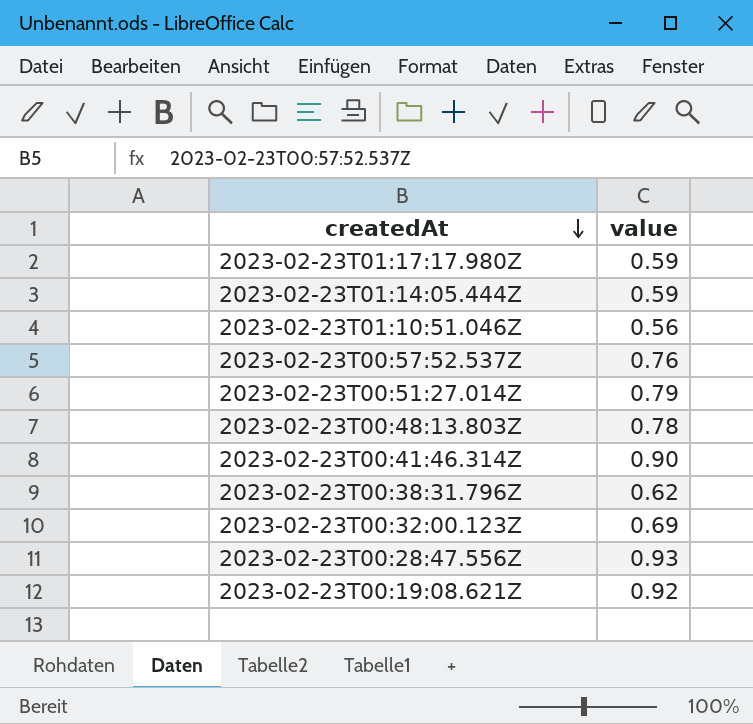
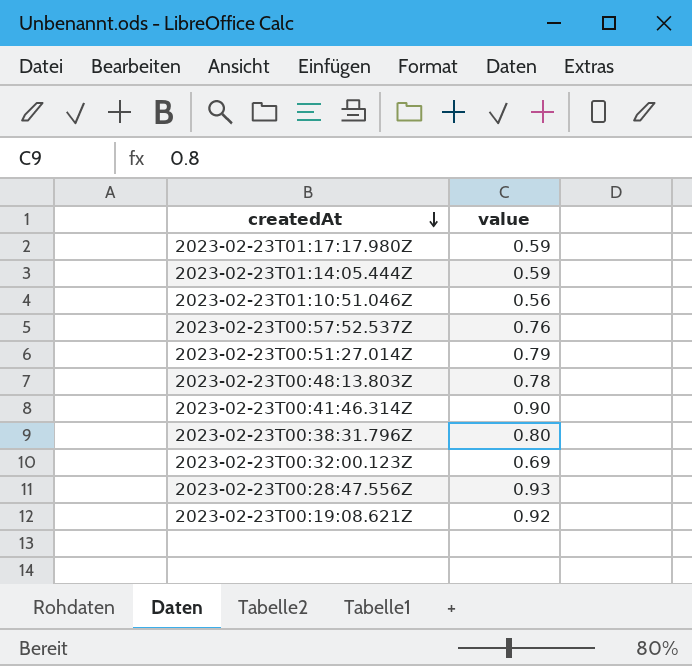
2023-02-23T00:38:31.796Z | value: 0.62 -> 0.80

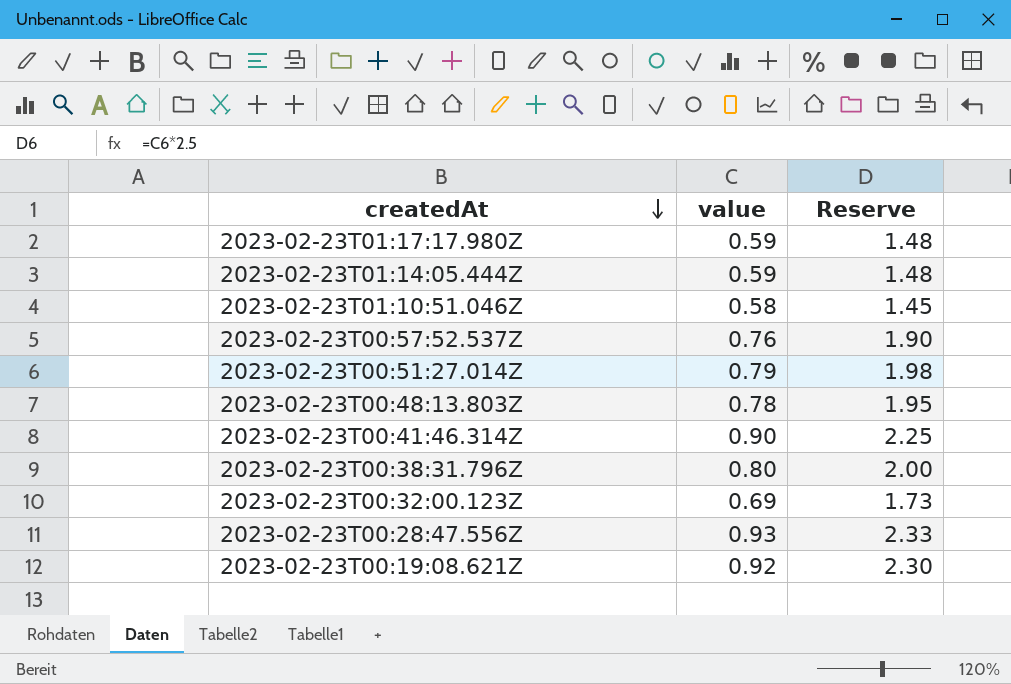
column Reserve | formula: none -> [value] * 2.5
2023-02-23T01:10:51.046Z | value: 0.56 -> 0.58

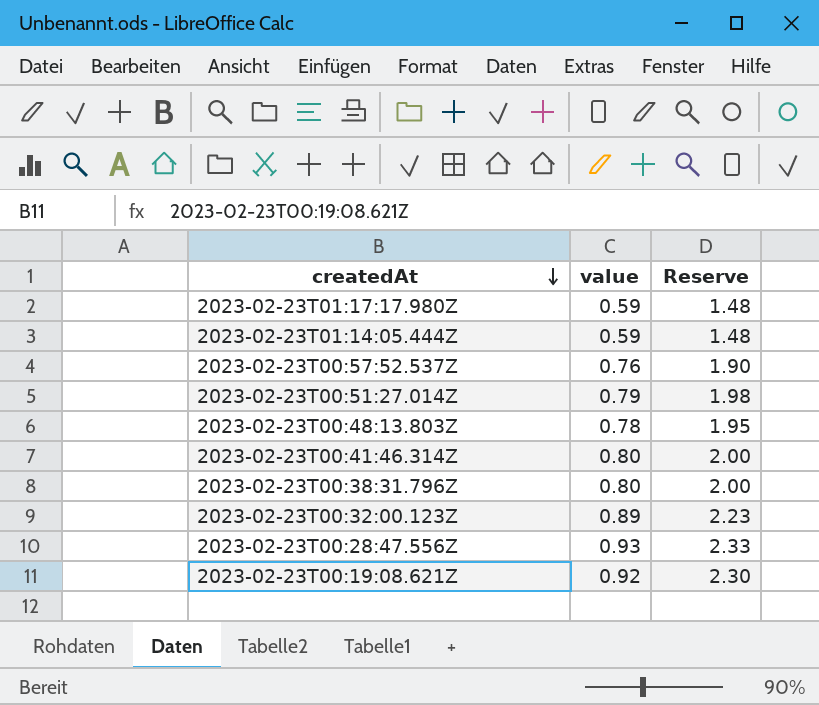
row 2023-02-23T01:10:51.046Z: 0.58 | 1.45 -> none
2023-02-23T00:41:46.314Z | value: 0.90 -> 0.80
2023-02-23T00:41:46.314Z | Reserve: 2.25 -> 2.00
2023-02-23T00:32:00.123Z | value: 0.69 -> 0.89
2023-02-23T00:32:00.123Z | Reserve: 1.73 -> 2.23

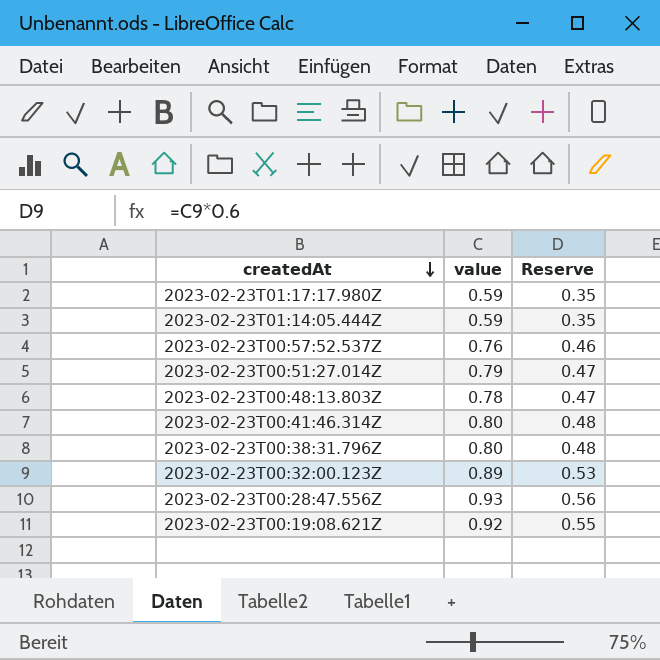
column Reserve | formula: [value] * 2.5 -> [value] * 0.6

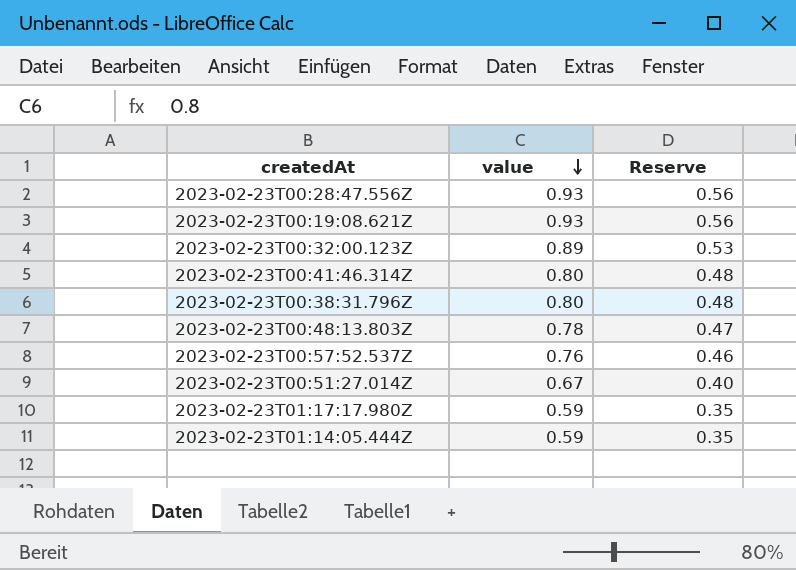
row order: createdAt descending -> value descending
2023-02-23T00:19:08.621Z | value: 0.92 -> 0.93
2023-02-23T00:19:08.621Z | Reserve: 0.55 -> 0.56
2023-02-23T00:51:27.014Z | value: 0.79 -> 0.67
2023-02-23T00:51:27.014Z | Reserve: 0.47 -> 0.40

